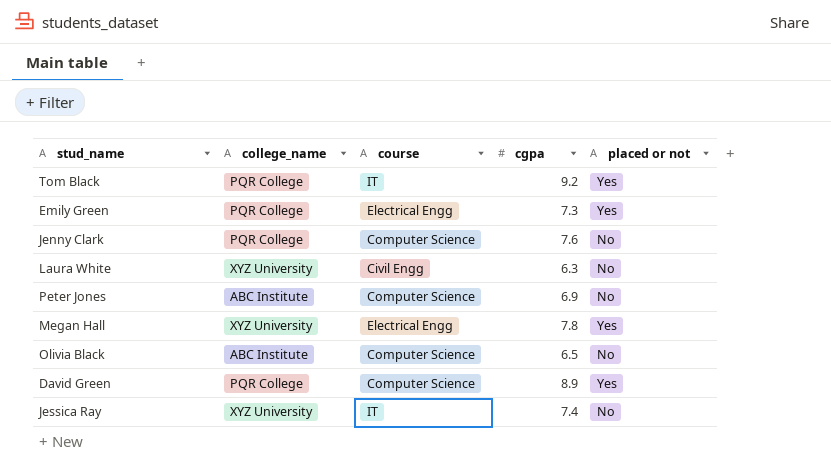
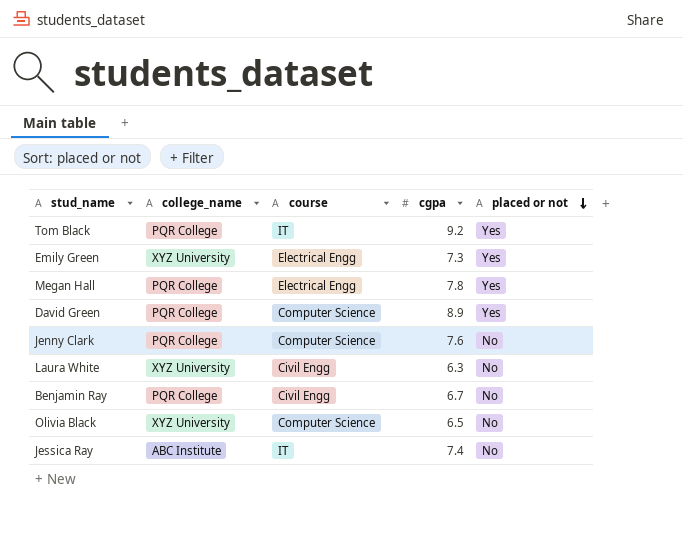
row order: none -> placed or not descending
row Peter Jones: ABC Institute | Computer Science | 6.9 | No -> none
Emily Green | college_name: PQR College -> XYZ University
Megan Hall | college_name: XYZ University -> PQR College
row Benjamin Ray: none -> PQR College | Civil Engg | 6.7 | No
Olivia Black | college_name: ABC Institute -> XYZ University
Jessica Ray | college_name: XYZ University -> ABC Institute

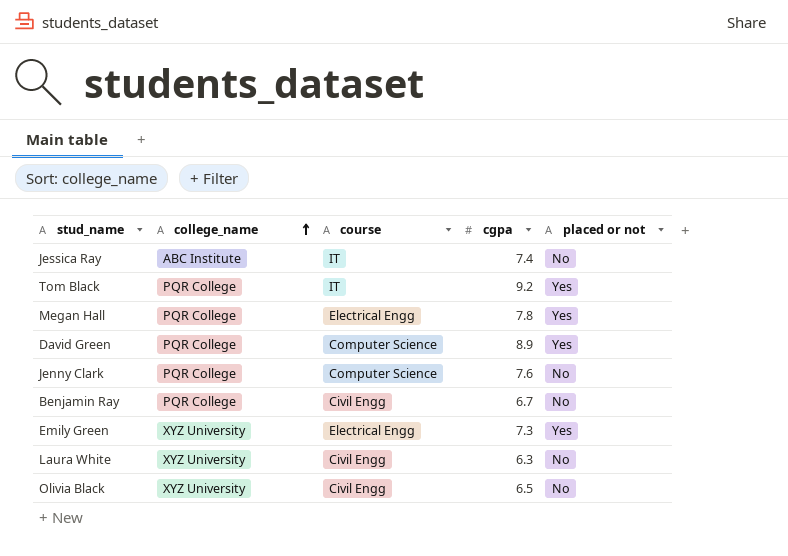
row order: placed or not descending -> college_name ascending
Olivia Black | course: Computer Science -> Civil Engg

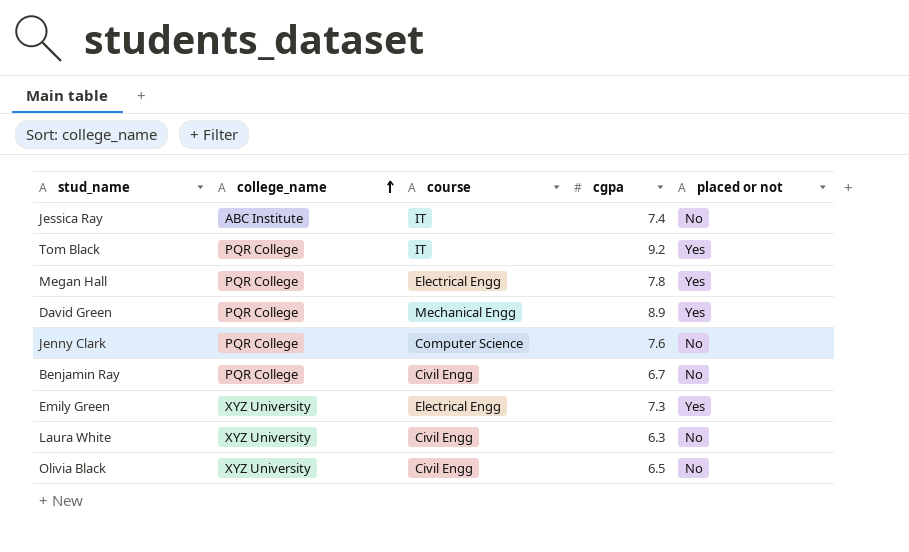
David Green | course: Computer Science -> Mechanical Engg

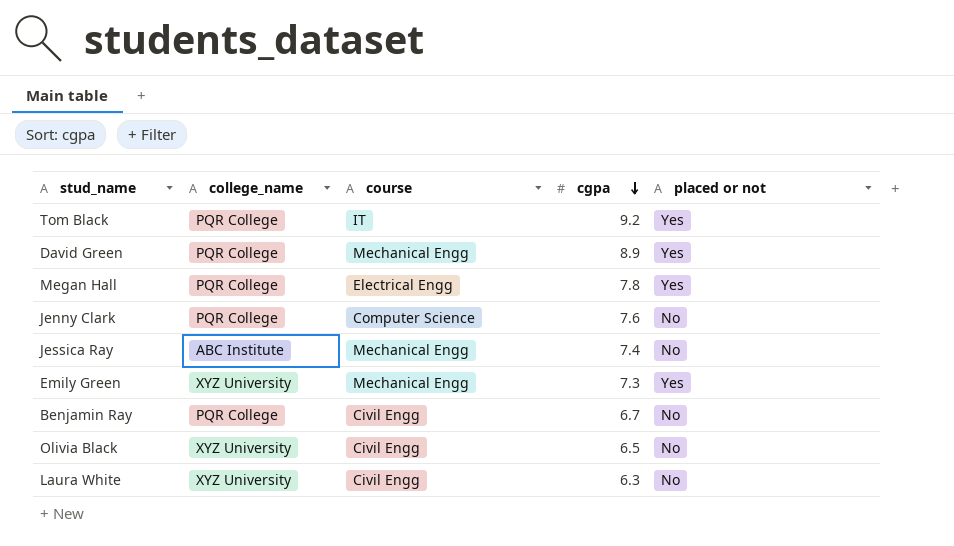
row order: college_name ascending -> cgpa descending
Jessica Ray | course: IT -> Mechanical Engg
Emily Green | course: Electrical Engg -> Mechanical Engg

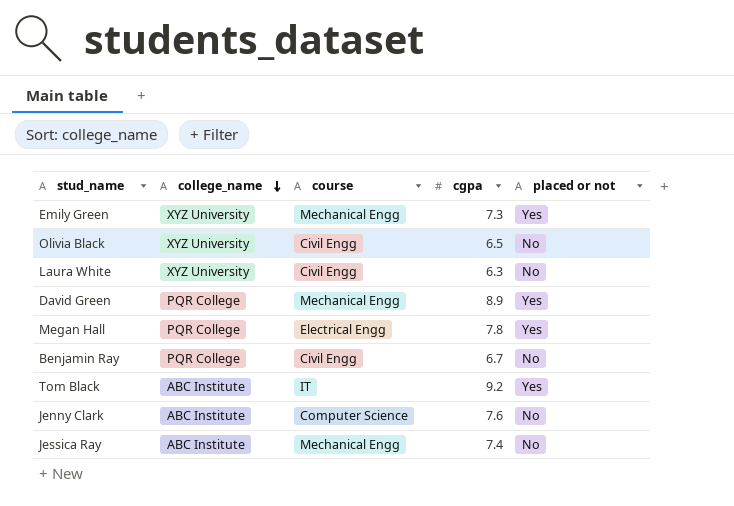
row order: cgpa descending -> college_name descending
Tom Black | college_name: PQR College -> ABC Institute
Jenny Clark | college_name: PQR College -> ABC Institute

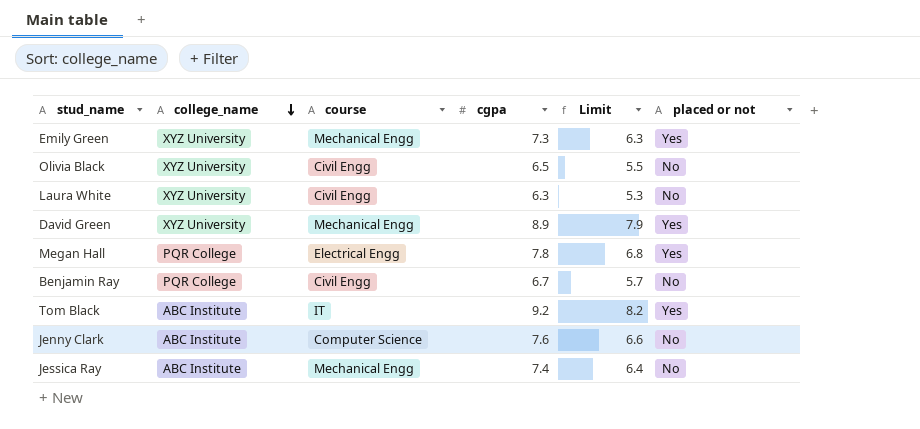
column Limit | formula: none -> [cgpa] - 1
David Green | college_name: PQR College -> XYZ University

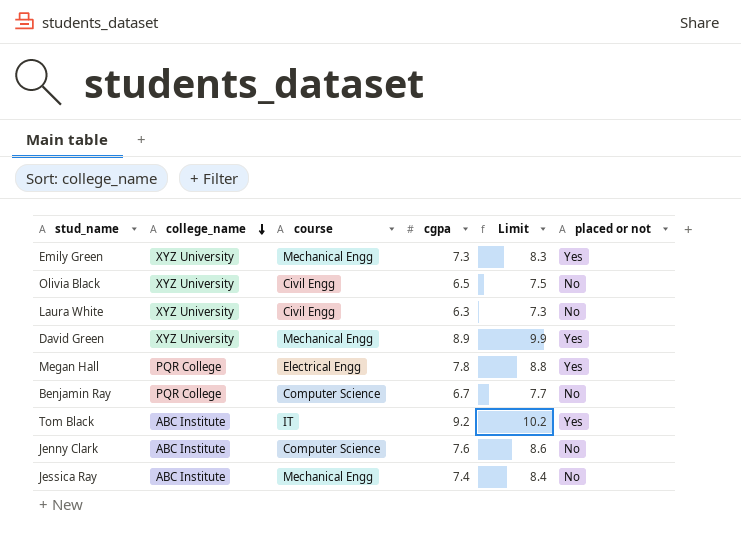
column Limit | formula: [cgpa] - 1 -> [cgpa] + 1
Benjamin Ray | course: Civil Engg -> Computer Science

